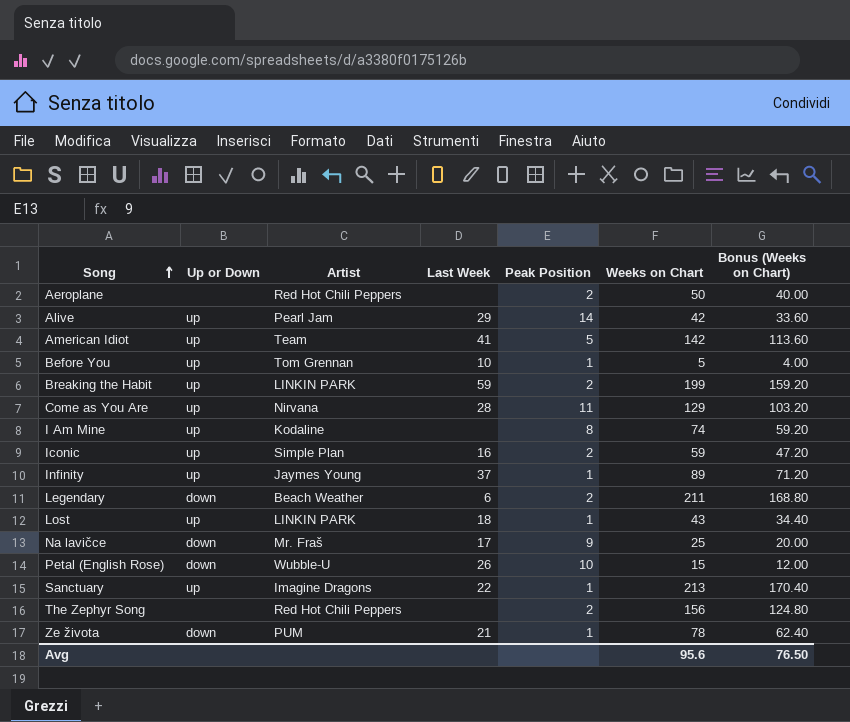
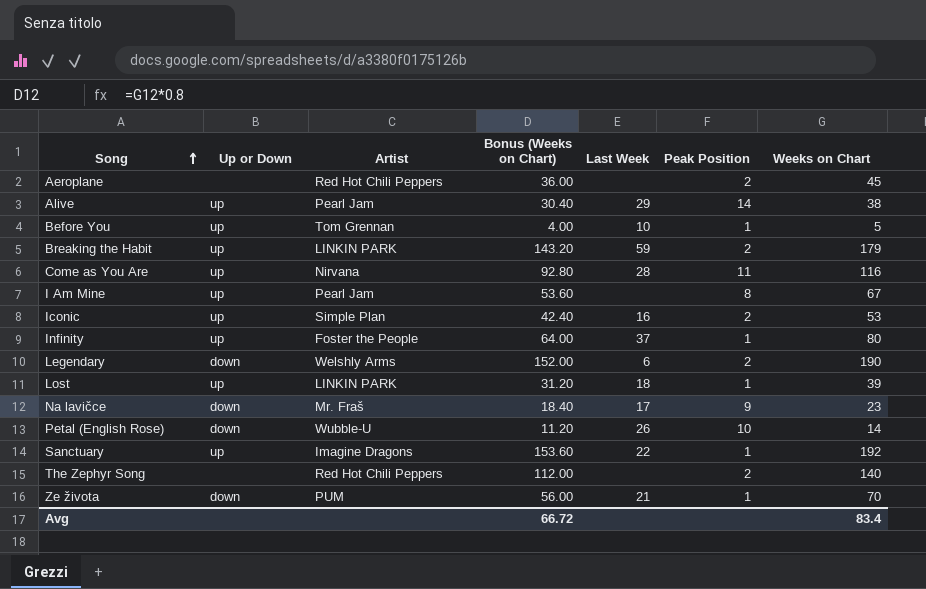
column Bonus (Weeks on Chart) | position: 7 -> 4
row American Idiot: up | Team | 41 | 5 | 142 | 113.60 -> none
Aeroplane | Bonus (Weeks on Chart): 40.00 -> 36.00
Aeroplane | Weeks on Chart: 50 -> 45
Alive | Bonus (Weeks on Chart): 33.60 -> 30.40
Alive | Weeks on Chart: 42 -> 38
Breaking the Habit | Bonus (Weeks on Chart): 159.20 -> 143.20
Breaking the Habit | Weeks on Chart: 199 -> 179
Come as You Are | Bonus (Weeks on Chart): 103.20 -> 92.80
Come as You Are | Weeks on Chart: 129 -> 116
I Am Mine | Artist: Kodaline -> Pearl Jam
I Am Mine | Bonus (Weeks on Chart): 59.20 -> 53.60
I Am Mine | Weeks on Chart: 74 -> 67
Iconic | Bonus (Weeks on Chart): 47.20 -> 42.40
Iconic | Weeks on Chart: 59 -> 53
Infinity | Artist: Jaymes Young -> Foster the People
Infinity | Bonus (Weeks on Chart): 71.20 -> 64.00
Infinity | Weeks on Chart: 89 -> 80
Legendary | Artist: Beach Weather -> Welshly Arms
Legendary | Bonus (Weeks on Chart): 168.80 -> 152.00
Legendary | Weeks on Chart: 211 -> 190
Lost | Bonus (Weeks on Chart): 34.40 -> 31.20
Lost | Weeks on Chart: 43 -> 39
Na lavičce | Bonus (Weeks on Chart): 20.00 -> 18.40
Na lavičce | Weeks on Chart: 25 -> 23
Petal (English Rose) | Bonus (Weeks on Chart): 12.00 -> 11.20
Petal (English Rose) | Weeks on Chart: 15 -> 14
Sanctuary | Bonus (Weeks on Chart): 170.40 -> 153.60
Sanctuary | Weeks on Chart: 213 -> 192
The Zephyr Song | Bonus (Weeks on Chart): 124.80 -> 112.00
The Zephyr Song | Weeks on Chart: 156 -> 140
Ze života | Bonus (Weeks on Chart): 62.40 -> 56.00
Ze života | Weeks on Chart: 78 -> 70
Avg | Bonus (Weeks on Chart): 76.50 -> 66.72
Avg | Weeks on Chart: 95.6 -> 83.4

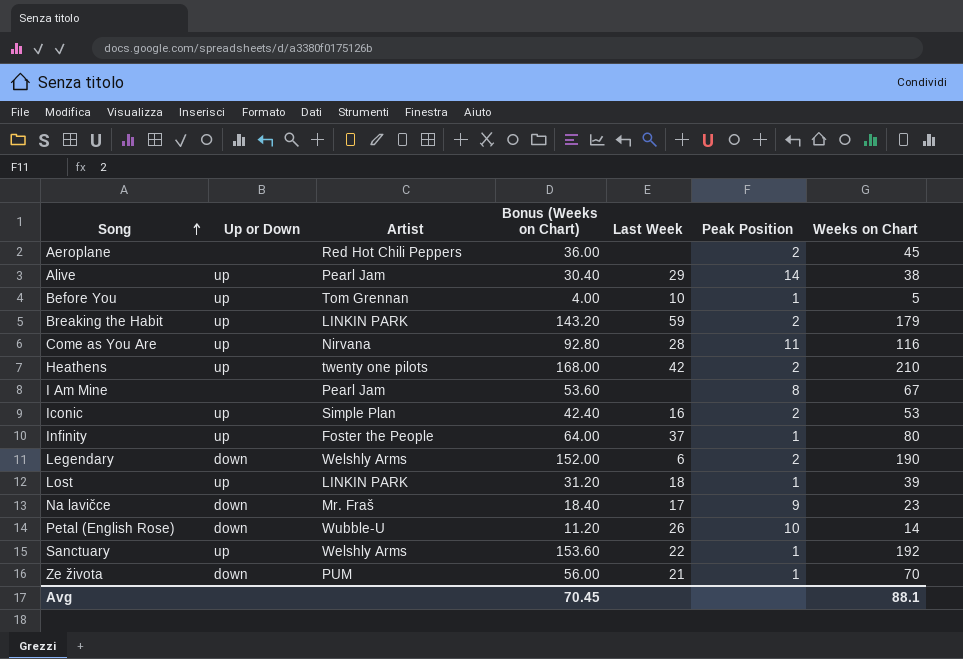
row The Zephyr Song: none | Red Hot Chili Peppers | 112.00 | none | 2 | 140 -> none
row Heathens: none -> up | twenty one pilots | 168.00 | 42 | 2 | 210
I Am Mine | Up or Down: up -> none
Sanctuary | Artist: Imagine Dragons -> Welshly Arms
Avg | Bonus (Weeks on Chart): 66.72 -> 70.45
Avg | Weeks on Chart: 83.4 -> 88.1

